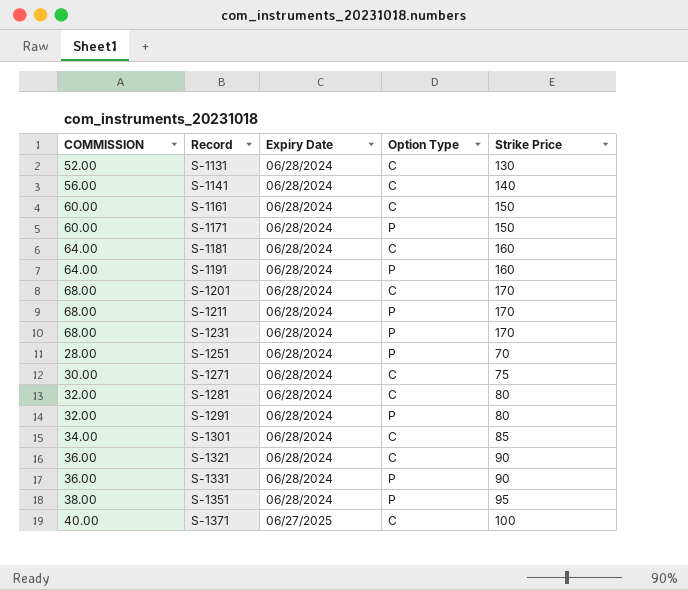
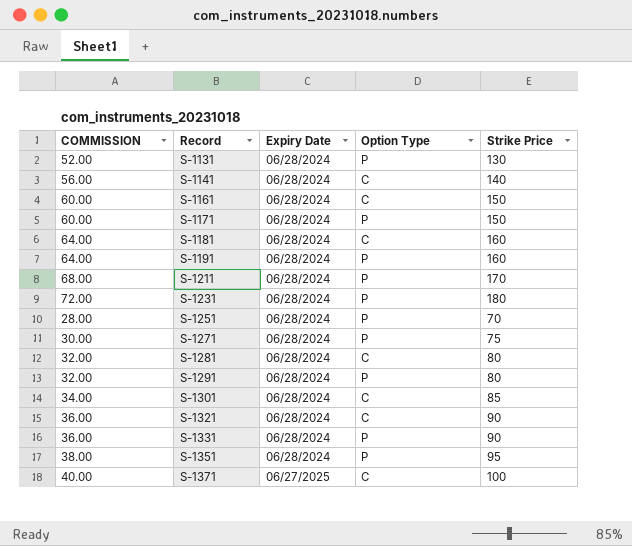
row S-1201: 68.00 | 06/28/2024 | C | 170 -> none
S-1131 | Option Type: C -> P
S-1231 | COMMISSION: 68.00 -> 72.00
S-1231 | Strike Price: 170 -> 180
S-1271 | Option Type: C -> P

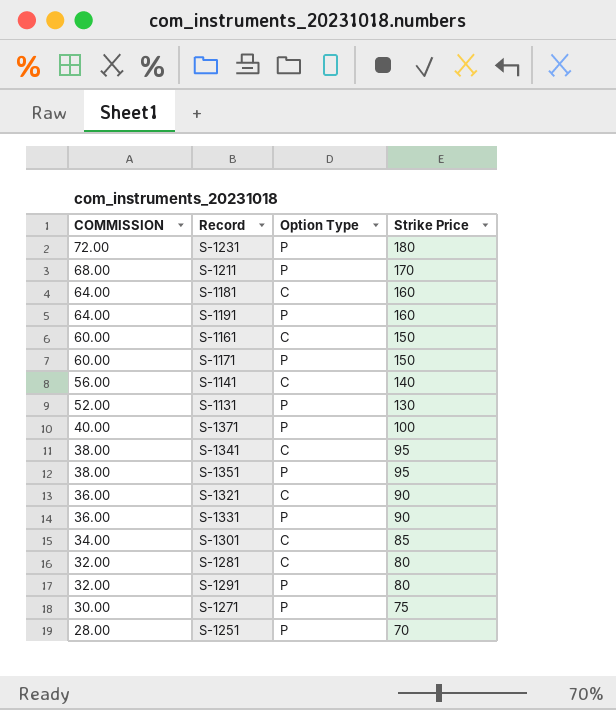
row order: Record ascending -> COMMISSION descending
column Expiry Date | position: 3 -> none
S-1371 | Option Type: C -> P
row S-1341: none -> 38.00 | C | 95

